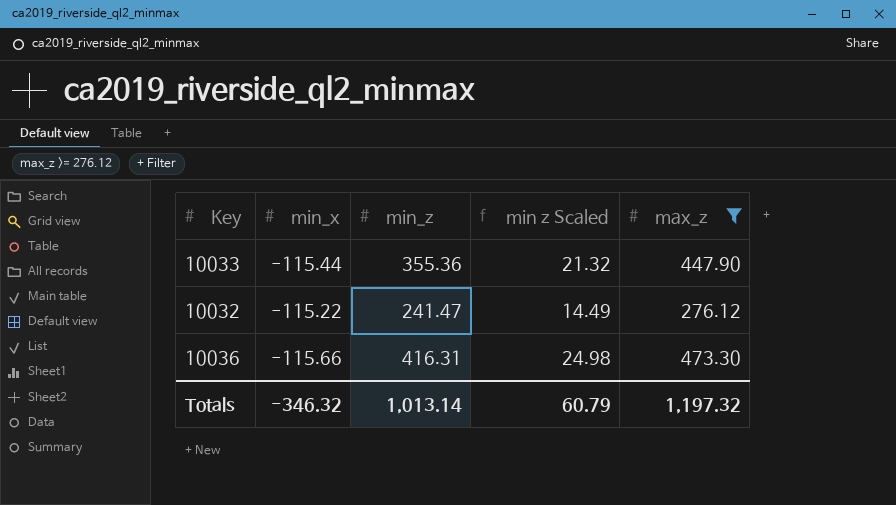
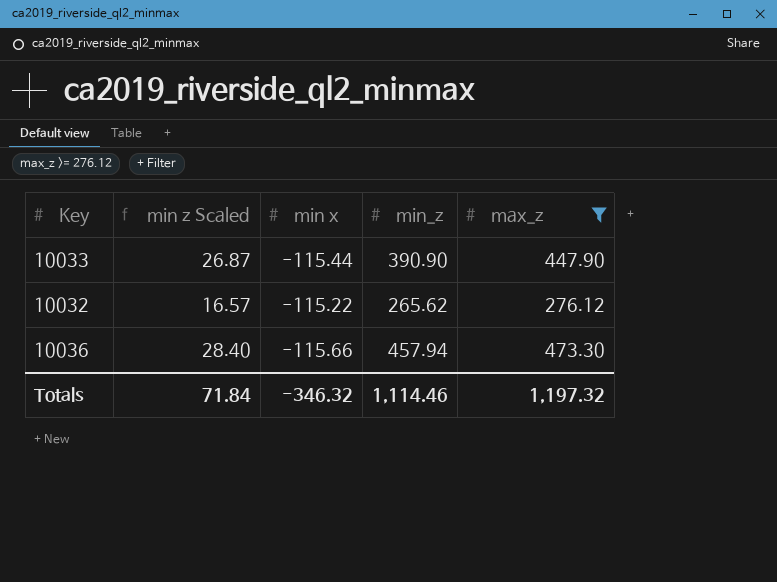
column min z Scaled | formula: [min_z] * 0.06 -> [max_z] * 0.06
column min z Scaled | position: 4 -> 2
column name: min_x -> min x
10033 | min_z: 355.36 -> 390.90
10032 | min_z: 241.47 -> 265.62
10036 | min_z: 416.31 -> 457.94
Totals | min z Scaled: 60.79 -> 71.84
Totals | min_z: 1,013.14 -> 1,114.46

